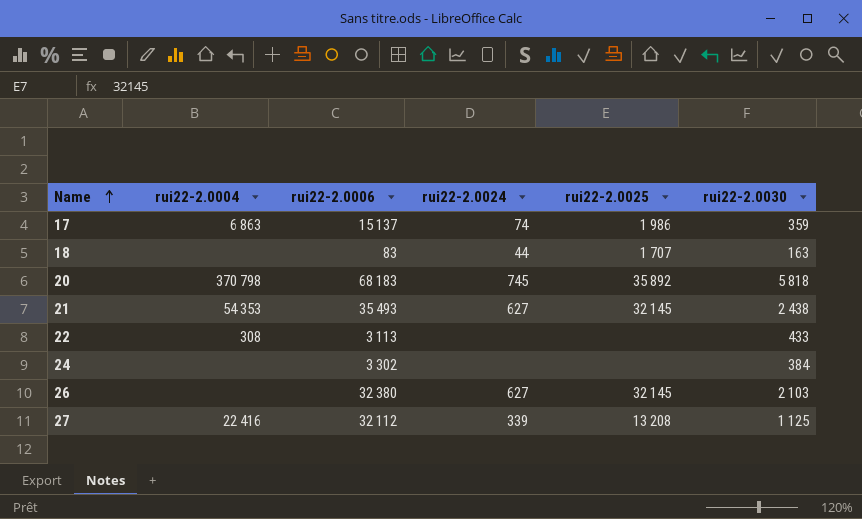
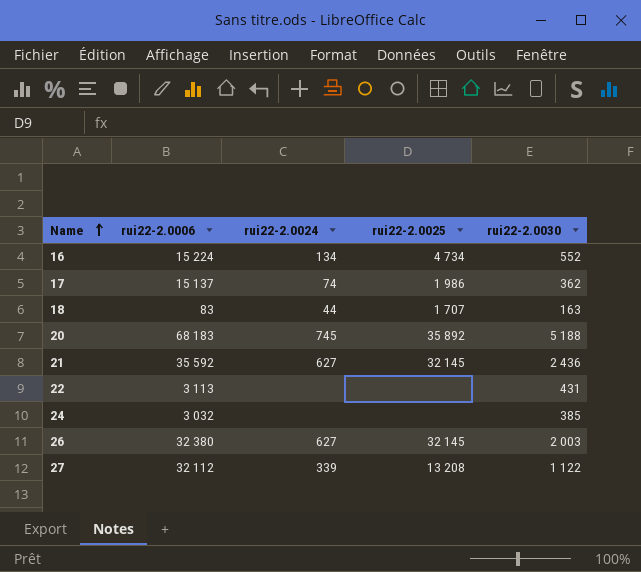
column rui22-2.0004 | position: 2 -> none
row 16: none -> 15 224 | 134 | 4 734 | 552
17 | rui22-2.0030: 359 -> 362
20 | rui22-2.0030: 5 818 -> 5 188
21 | rui22-2.0006: 35 493 -> 35 592
21 | rui22-2.0030: 2 438 -> 2 436
22 | rui22-2.0030: 433 -> 431
24 | rui22-2.0006: 3 302 -> 3 032
24 | rui22-2.0030: 384 -> 385
26 | rui22-2.0030: 2 103 -> 2 003
27 | rui22-2.0030: 1 125 -> 1 122

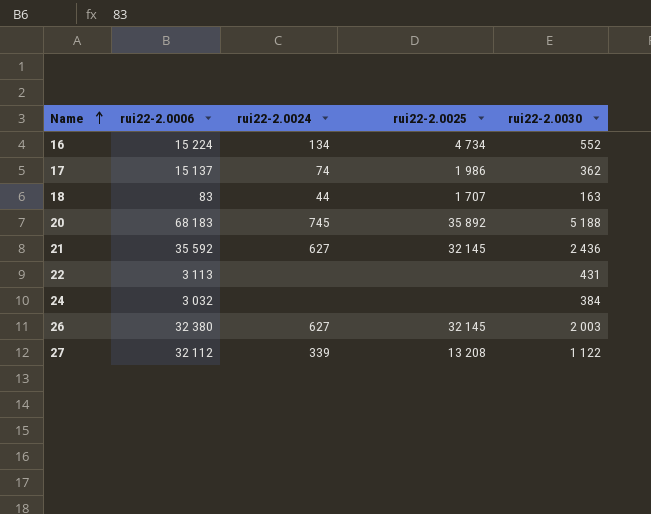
24 | rui22-2.0030: 385 -> 384

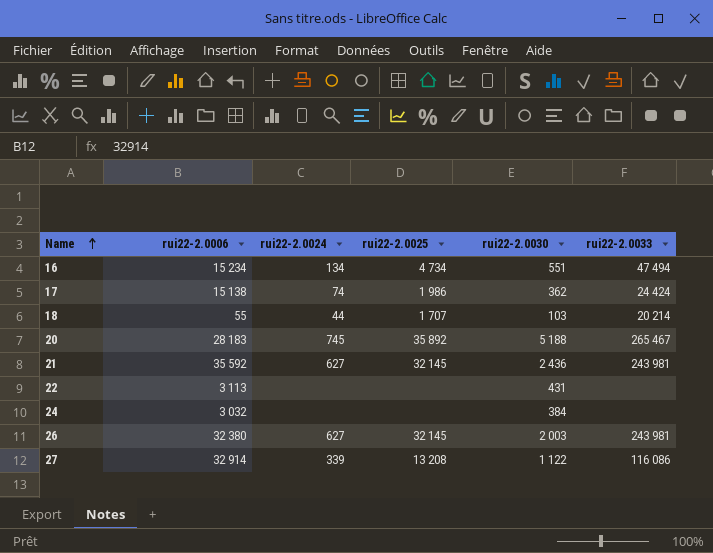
column rui22-2.0033 | position: none -> 6
16 | rui22-2.0006: 15 224 -> 15 234
16 | rui22-2.0030: 552 -> 551
17 | rui22-2.0006: 15 137 -> 15 138
18 | rui22-2.0006: 83 -> 55
18 | rui22-2.0030: 163 -> 103
20 | rui22-2.0006: 68 183 -> 28 183
27 | rui22-2.0006: 32 112 -> 32 914

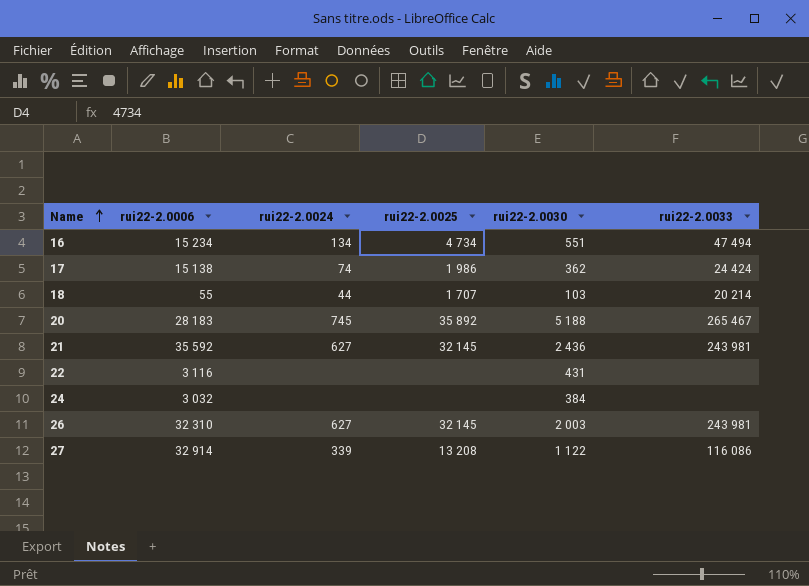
22 | rui22-2.0006: 3 113 -> 3 116
26 | rui22-2.0006: 32 380 -> 32 310

